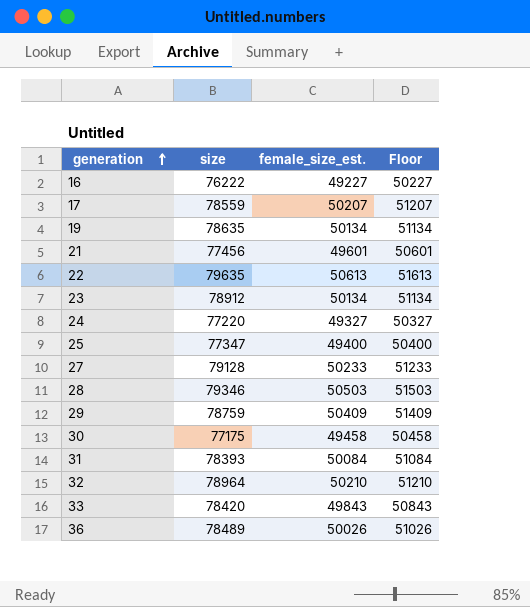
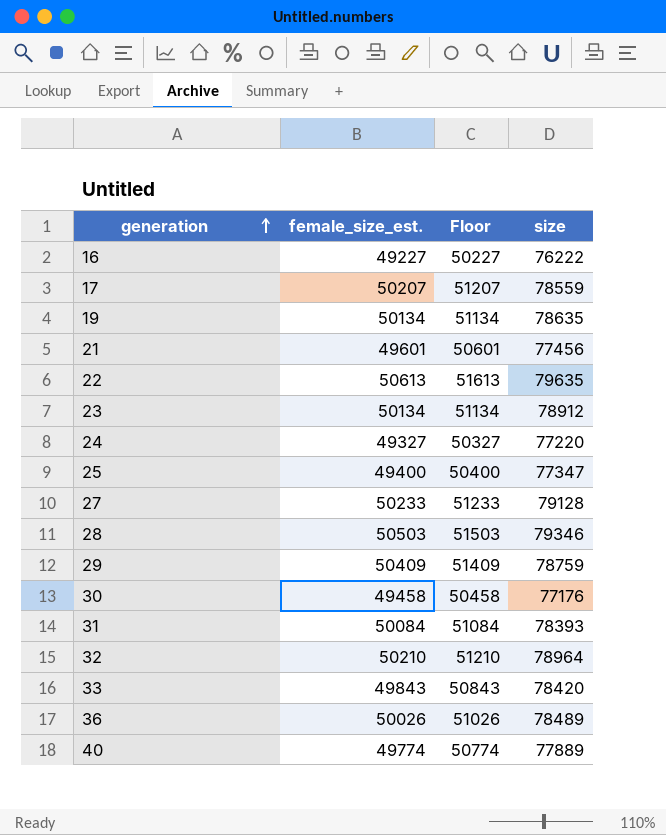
column size | position: 2 -> 4
30 | size: 77175 -> 77176
row 40: none -> 49774 | 50774 | 77889

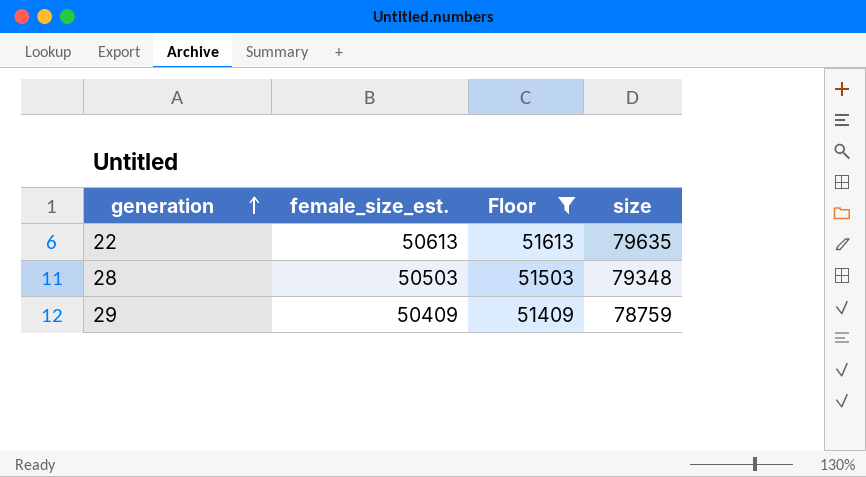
filter: none -> Floor >= 51409
28 | size: 79346 -> 79348

